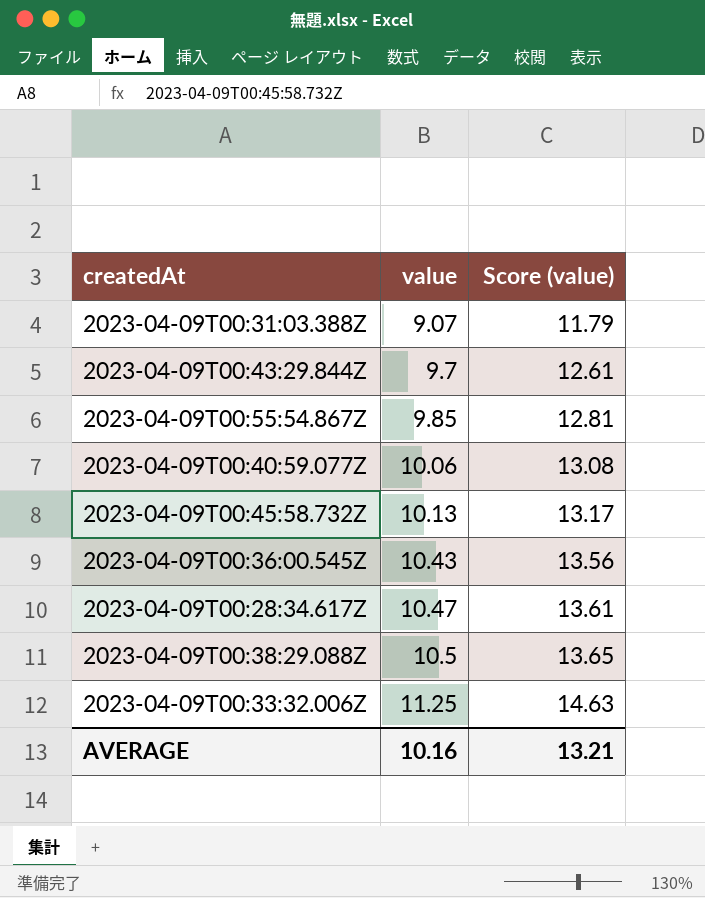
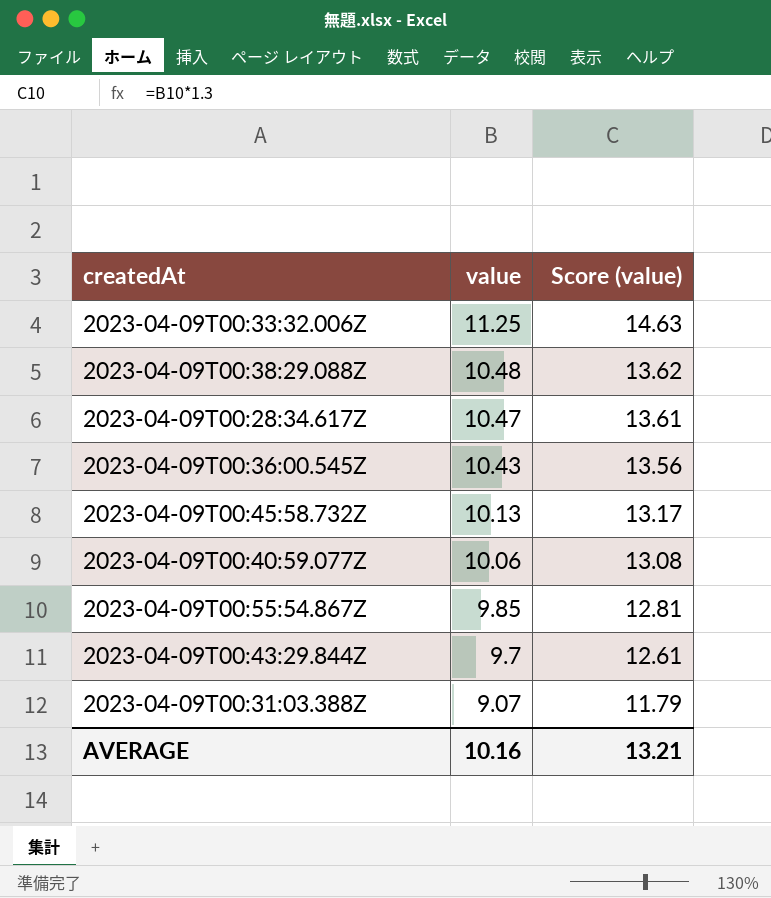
row order: value ascending -> value descending
2023-04-09T00:38:29.088Z | value: 10.5 -> 10.48
2023-04-09T00:38:29.088Z | Score (value): 13.65 -> 13.62

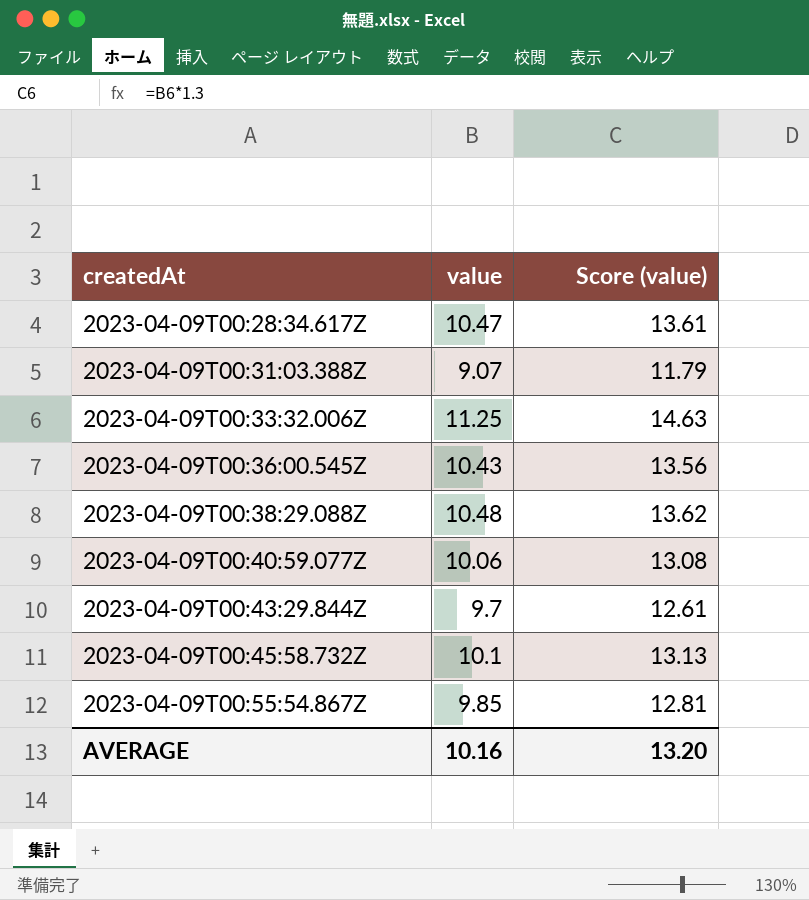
row order: value descending -> createdAt ascending
2023-04-09T00:45:58.732Z | value: 10.13 -> 10.1
2023-04-09T00:45:58.732Z | Score (value): 13.17 -> 13.13
AVERAGE | Score (value): 13.21 -> 13.20

